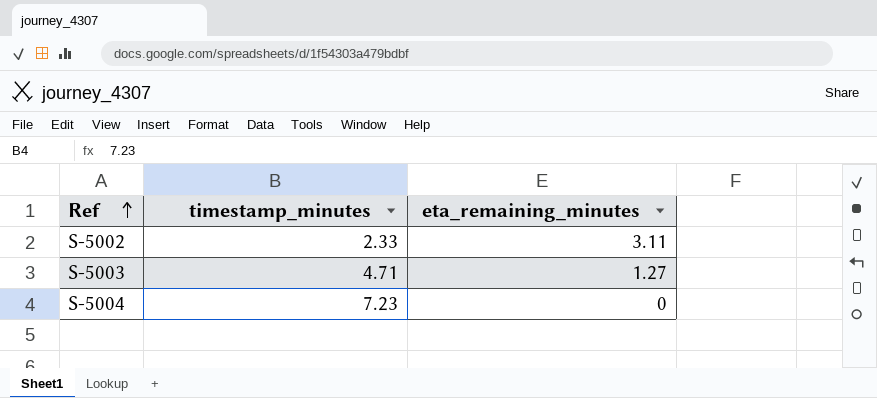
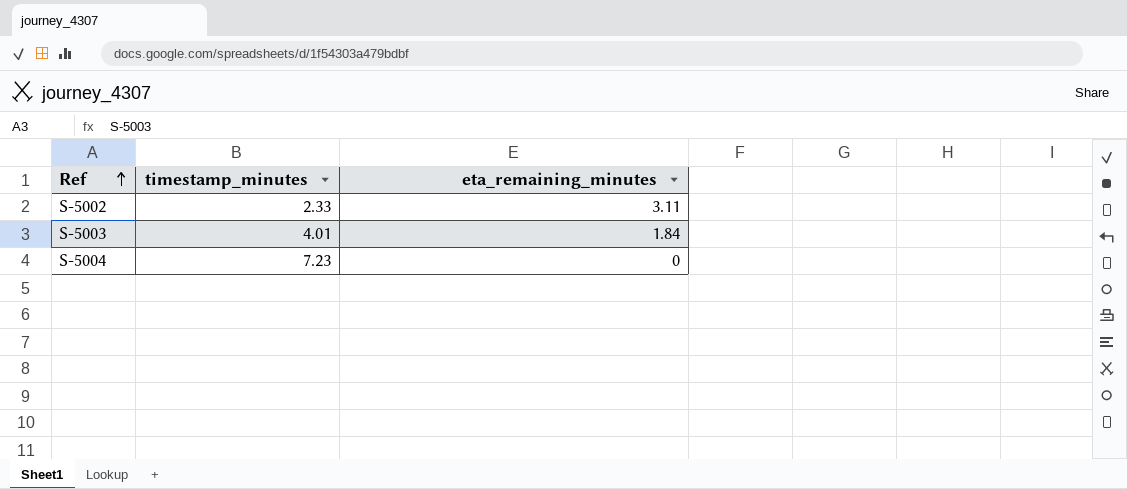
S-5003 | timestamp_minutes: 4.71 -> 4.01
S-5003 | eta_remaining_minutes: 1.27 -> 1.84

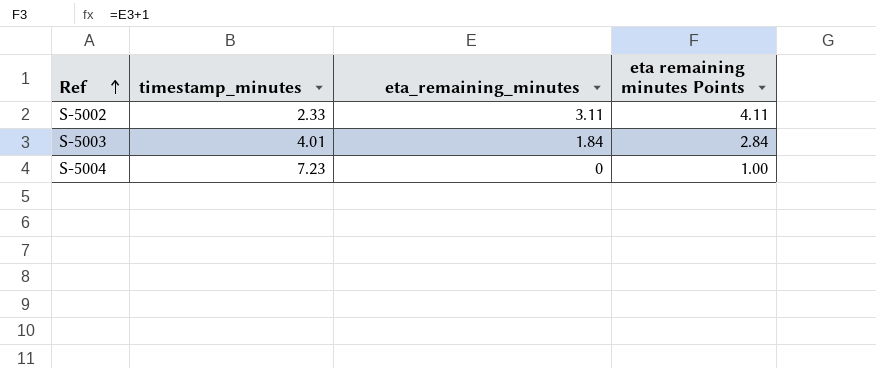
column eta remaining minutes Points | formula: none -> [eta_remaining_minutes] + 1

